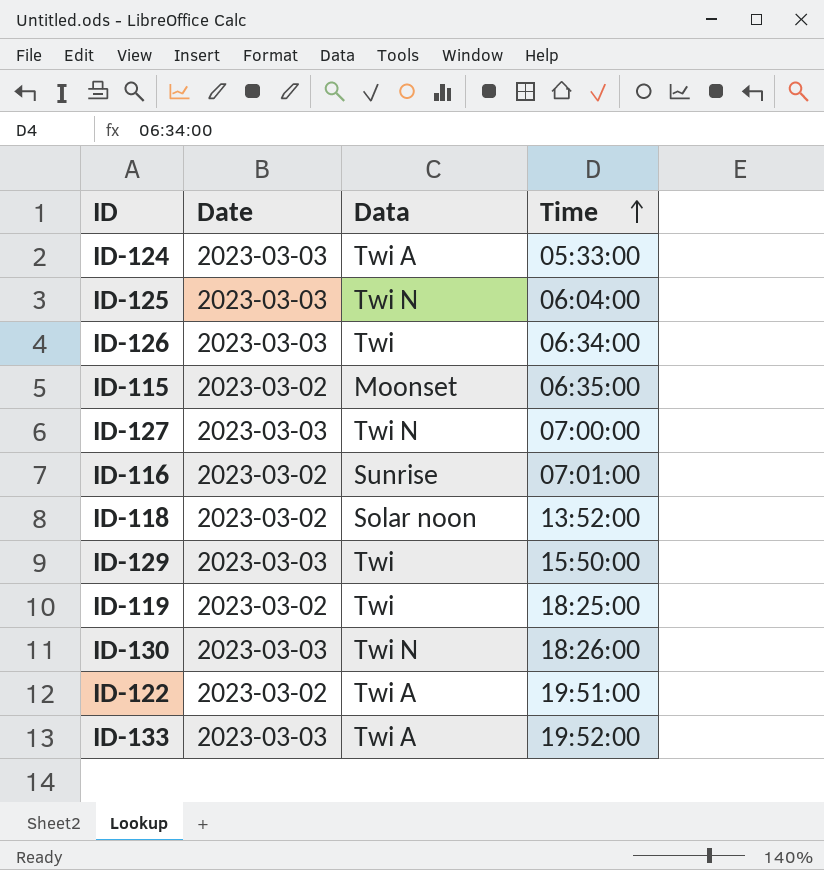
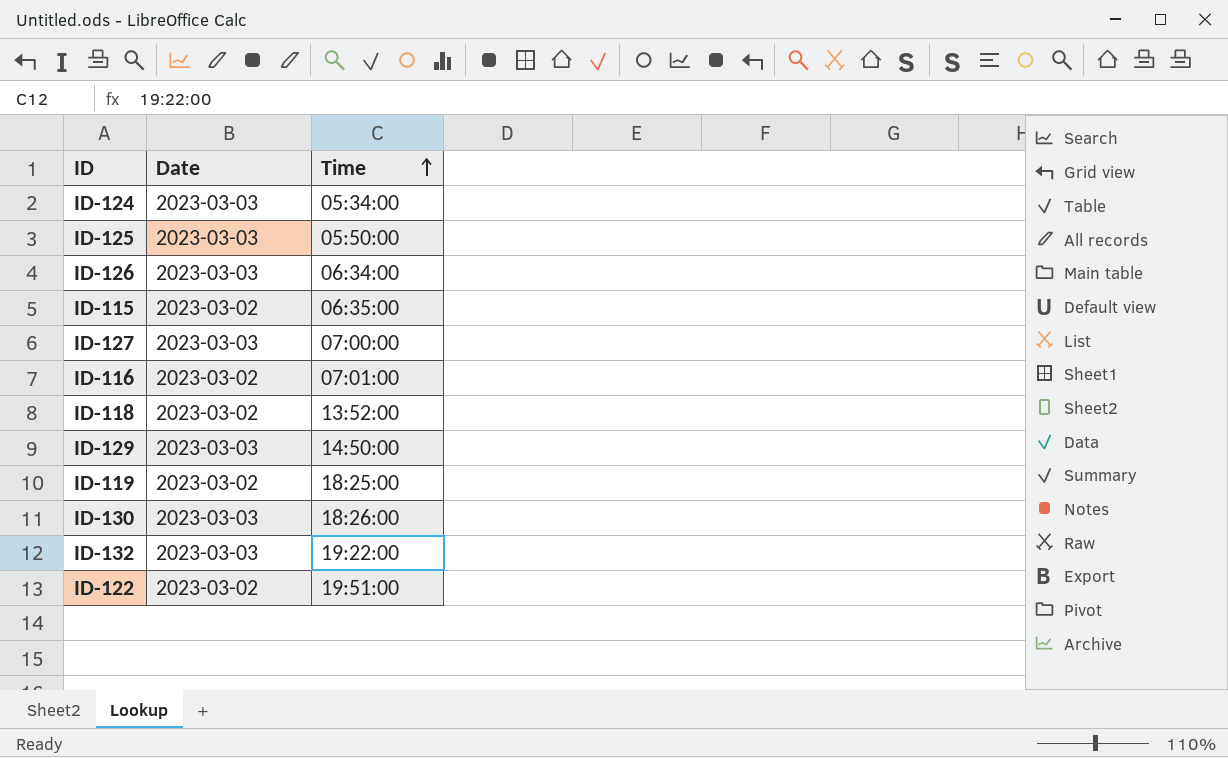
column Data | position: 3 -> none
row ID-133: 2023-03-03 | Twi A | 19:52:00 -> none
ID-124 | Time: 05:33:00 -> 05:34:00
ID-125 | Time: 06:04:00 -> 05:50:00
ID-129 | Time: 15:50:00 -> 14:50:00
row ID-132: none -> 2023-03-03 | 19:22:00

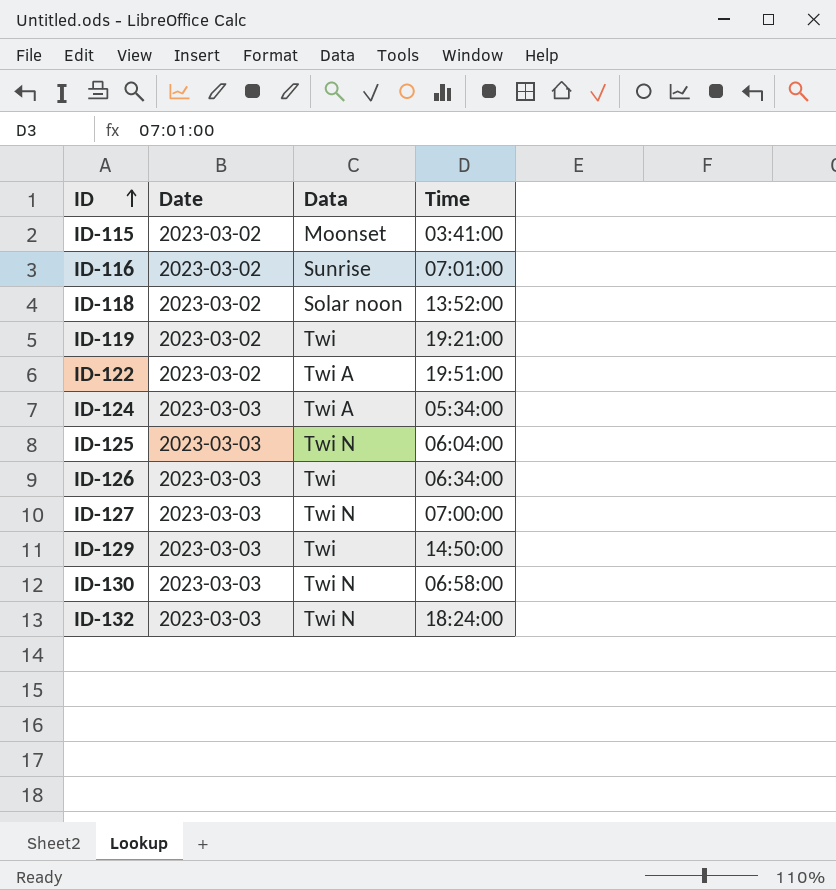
row order: Time ascending -> ID ascending
column Data | position: none -> 3
ID-115 | Time: 06:35:00 -> 03:41:00
ID-119 | Time: 18:25:00 -> 19:21:00
ID-125 | Time: 05:50:00 -> 06:04:00
ID-130 | Time: 18:26:00 -> 06:58:00
ID-132 | Time: 19:22:00 -> 18:24:00

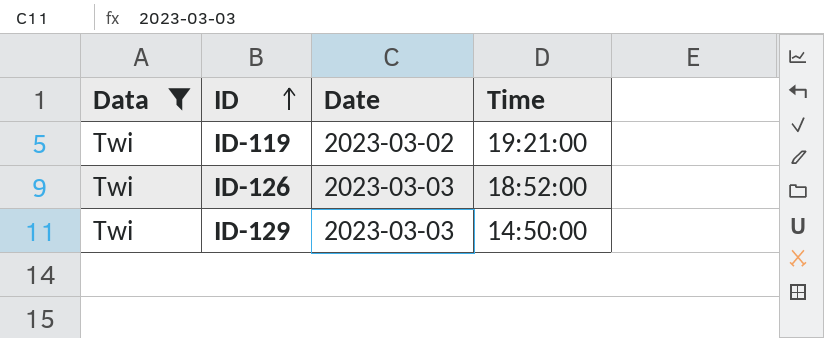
filter: none -> Data = Twi
column Data | position: 3 -> 1
ID-126 | Time: 06:34:00 -> 18:52:00

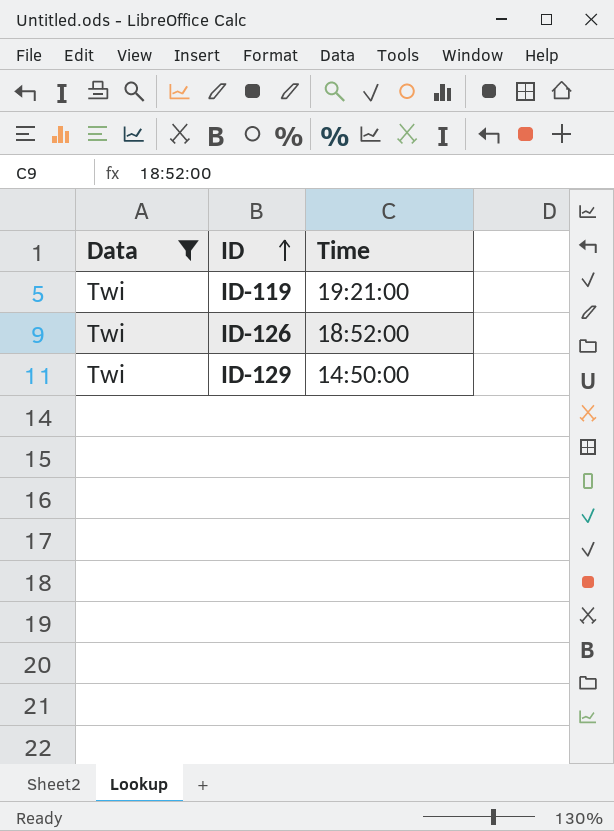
column Date | position: 3 -> none

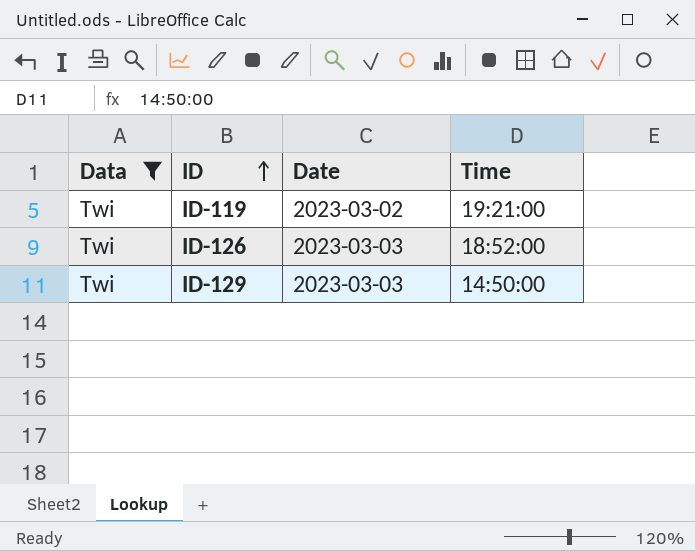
column Date | position: none -> 3

